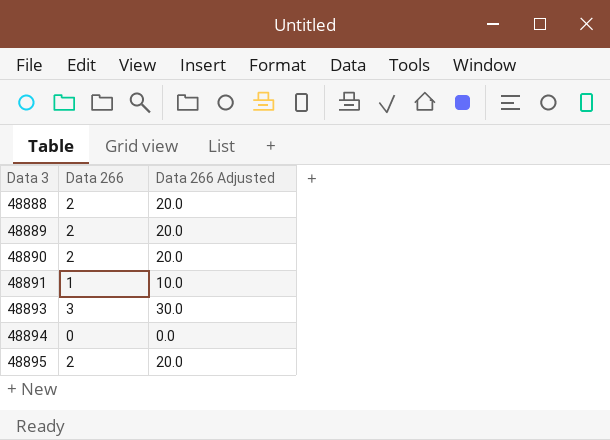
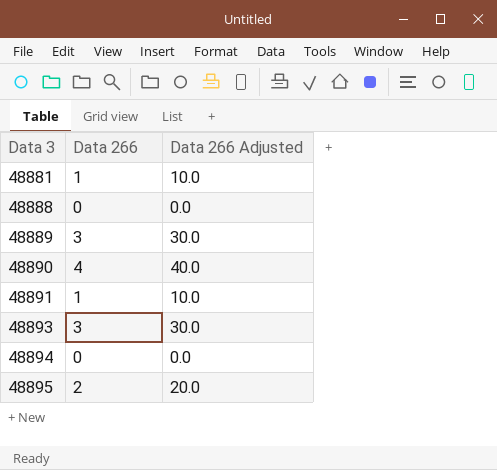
row 48881: none -> 1 | 10.0
48888 | Data 266: 2 -> 0
48888 | Data 266 Adjusted: 20.0 -> 0.0
48889 | Data 266: 2 -> 3
48889 | Data 266 Adjusted: 20.0 -> 30.0
48890 | Data 266: 2 -> 4
48890 | Data 266 Adjusted: 20.0 -> 40.0

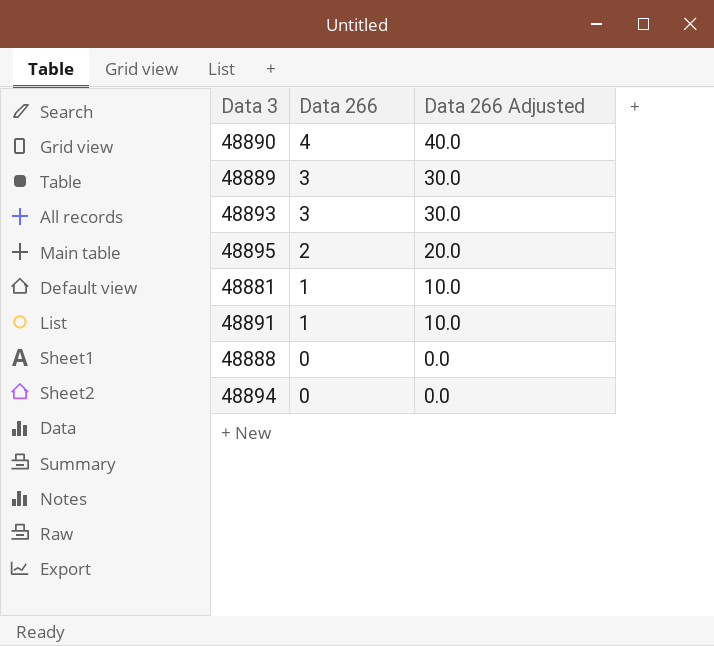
row order: Data 3 ascending -> Data 266 descending

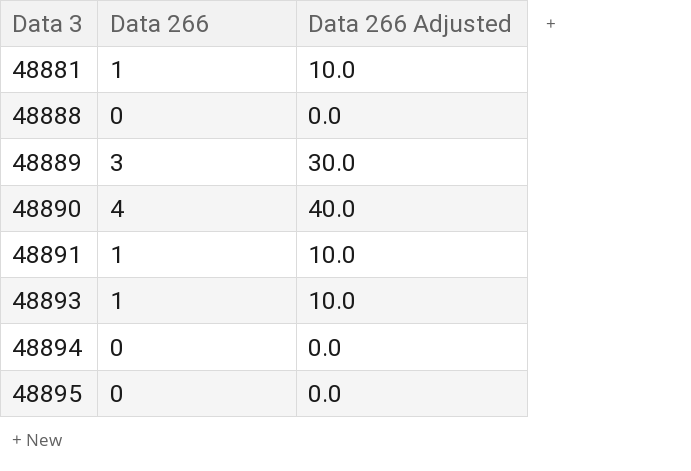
row order: Data 266 descending -> Data 3 ascending
48893 | Data 266: 3 -> 1
48893 | Data 266 Adjusted: 30.0 -> 10.0
48895 | Data 266: 2 -> 0
48895 | Data 266 Adjusted: 20.0 -> 0.0

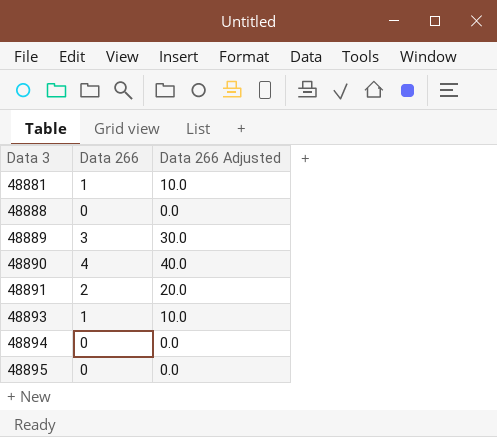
48891 | Data 266: 1 -> 2
48891 | Data 266 Adjusted: 10.0 -> 20.0

